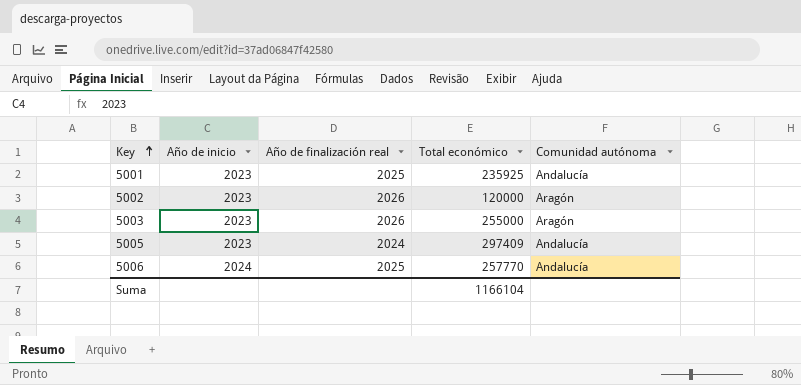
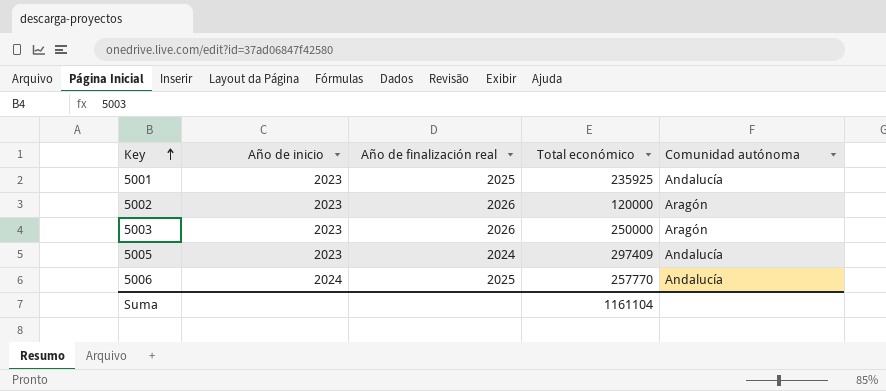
5003 | Total económico: 255000 -> 250000
Suma | Total económico: 1166104 -> 1161104

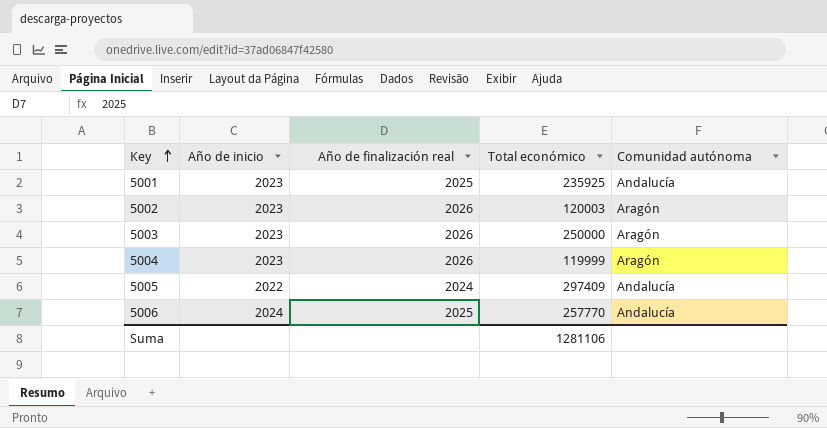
5002 | Total económico: 120000 -> 120003
row 5004: none -> 2023 | 2026 | 119999 | Aragón
5005 | Año de inicio: 2023 -> 2022
Suma | Total económico: 1161104 -> 1281106

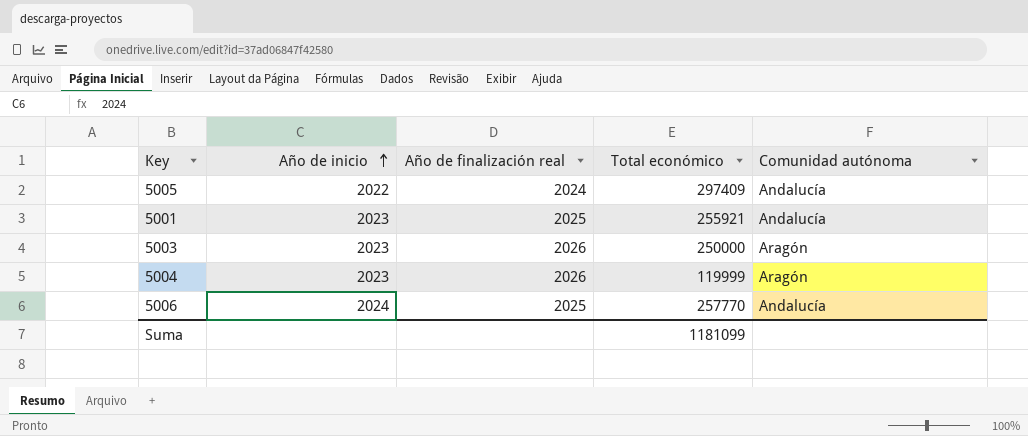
row order: Key ascending -> Año de inicio ascending
row 5002: 2023 | 2026 | 120003 | Aragón -> none
5001 | Total económico: 235925 -> 255921
Suma | Total económico: 1281106 -> 1181099

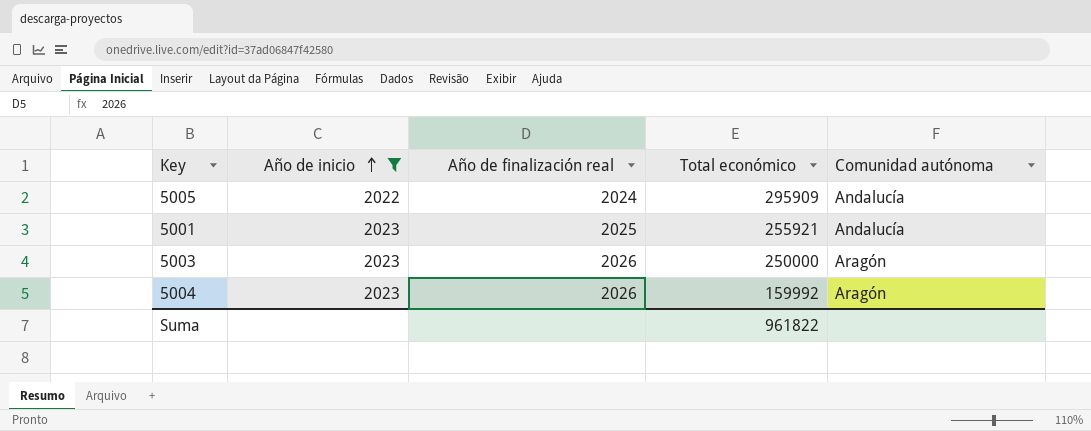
filter: none -> Año de inicio != 2024
5005 | Total económico: 297409 -> 295909
5004 | Total económico: 119999 -> 159992
Suma | Total económico: 1181099 -> 961822

